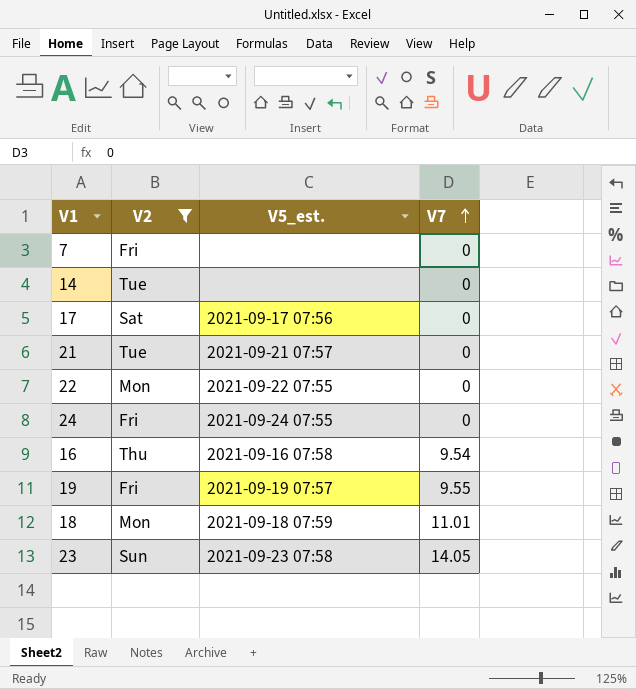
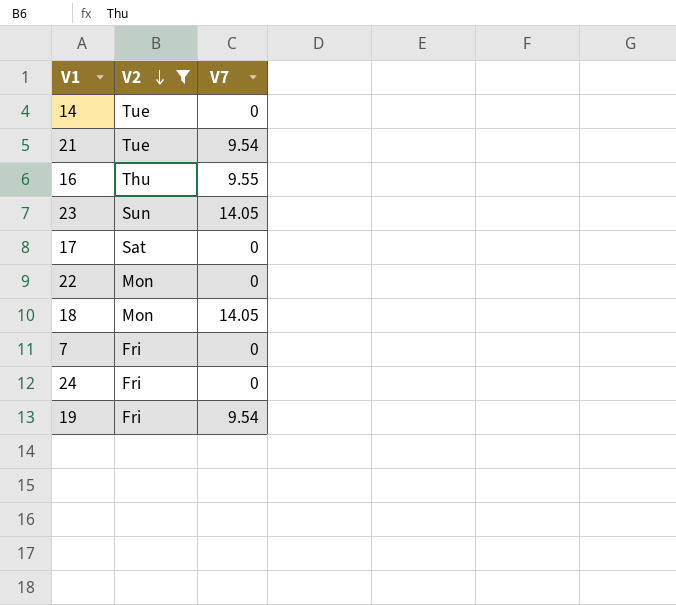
row order: V7 ascending -> V2 descending
column V5_est. | position: 3 -> none
21 | V7: 0 -> 9.54
16 | V7: 9.54 -> 9.55
18 | V7: 11.01 -> 14.05
19 | V7: 9.55 -> 9.54

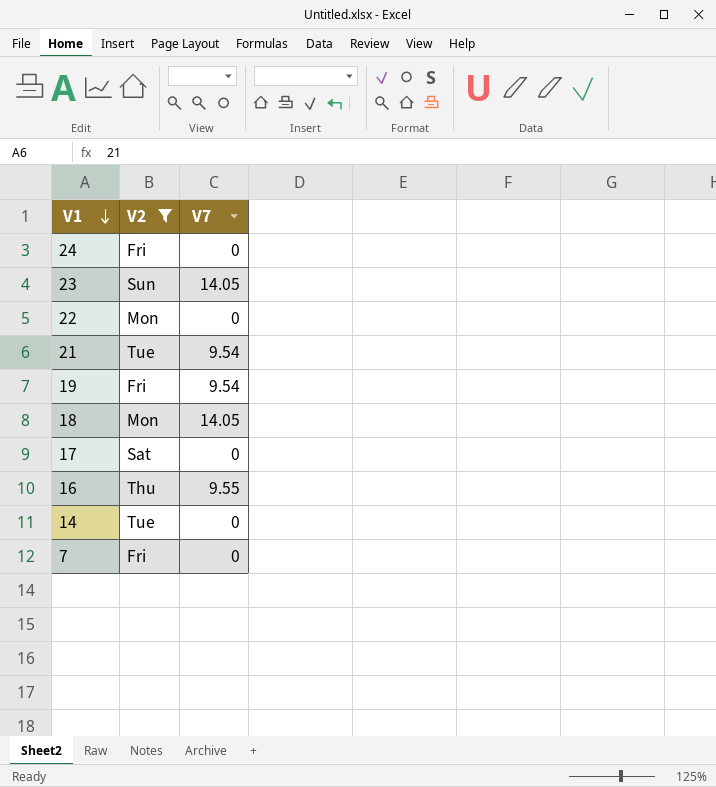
row order: V2 descending -> V1 descending

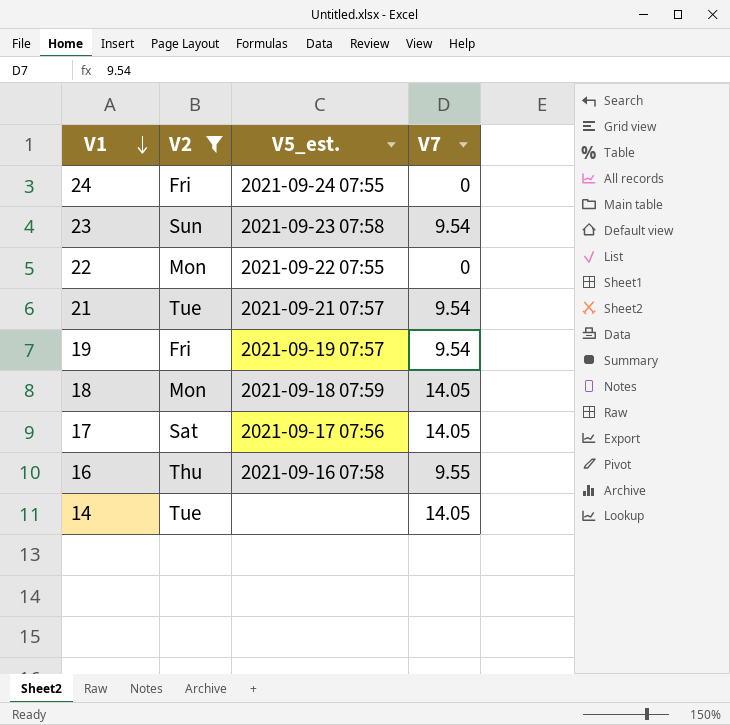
column V5_est. | position: none -> 3
row 7: Fri | 0 -> none
23 | V7: 14.05 -> 9.54
17 | V7: 0 -> 14.05
14 | V7: 0 -> 14.05

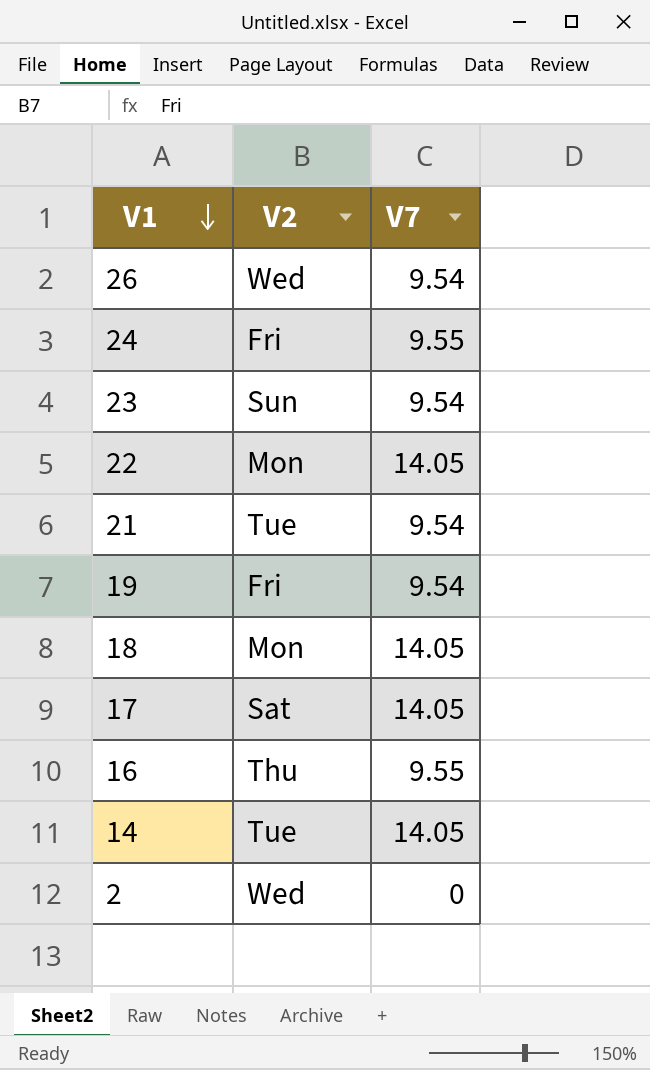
filter: V2 != Wed -> none
column V5_est. | position: 3 -> none
24 | V7: 0 -> 9.55
22 | V7: 0 -> 14.05

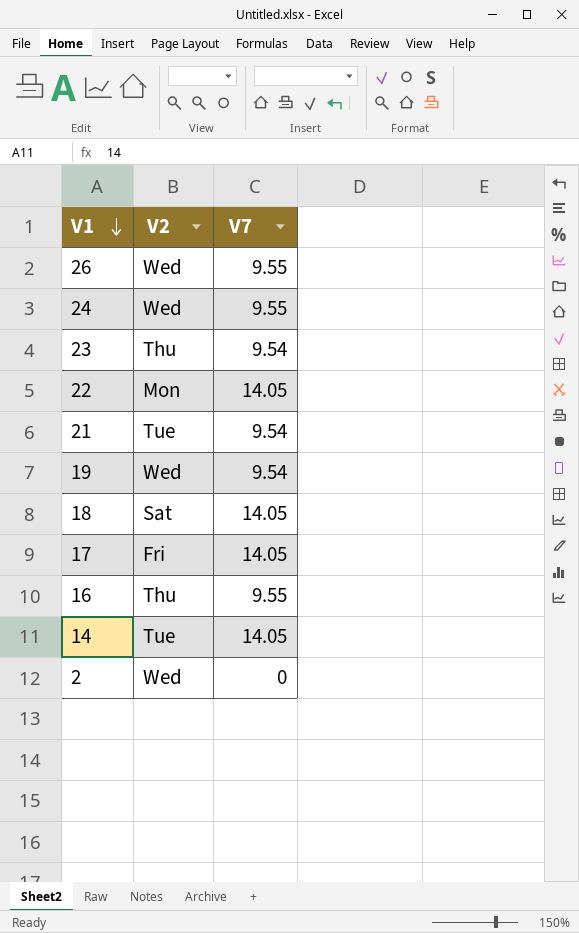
26 | V7: 9.54 -> 9.55
24 | V2: Fri -> Wed
23 | V2: Sun -> Thu
19 | V2: Fri -> Wed
18 | V2: Mon -> Sat
17 | V2: Sat -> Fri

